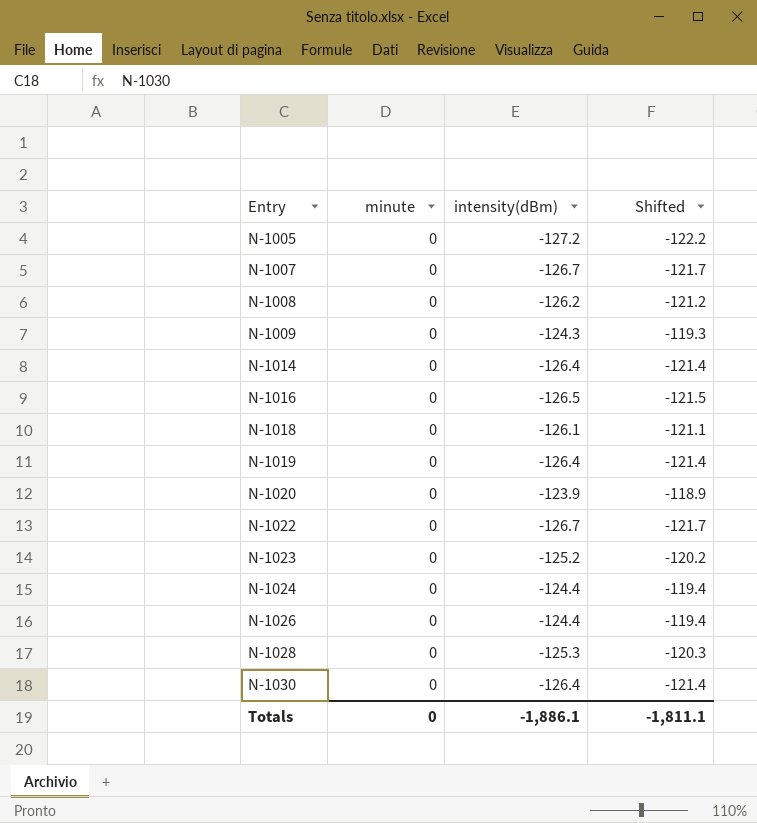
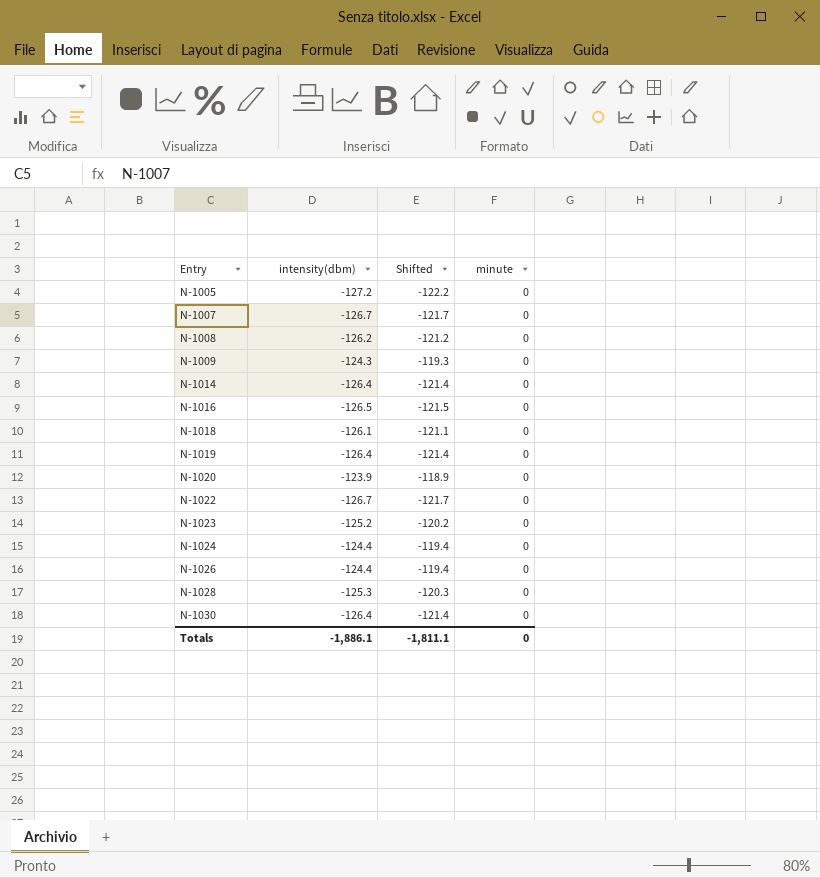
column name: intensity(dBm) -> intensity(dbm)
column minute | position: 2 -> 4

